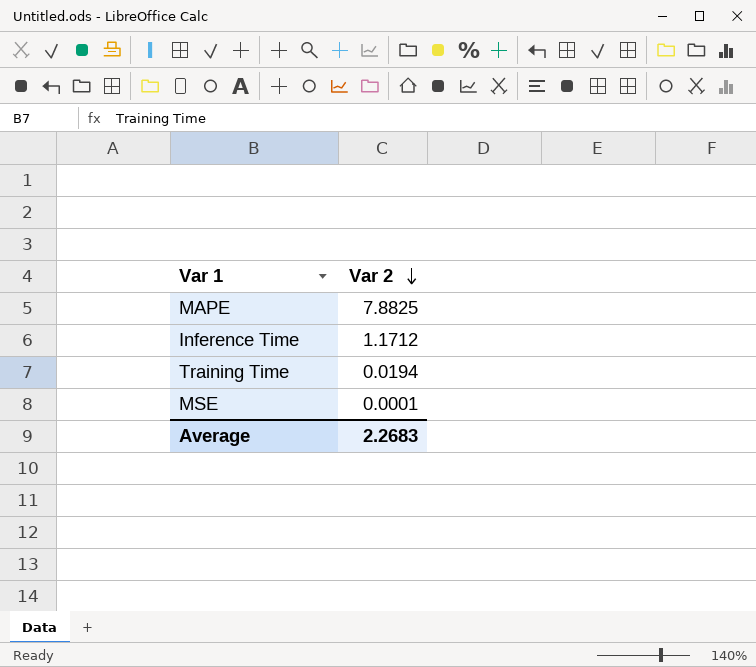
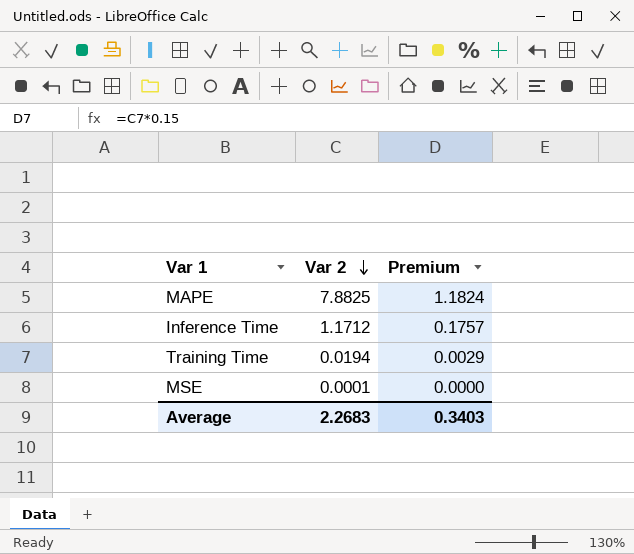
column Premium | formula: none -> [Var 2] * 0.15

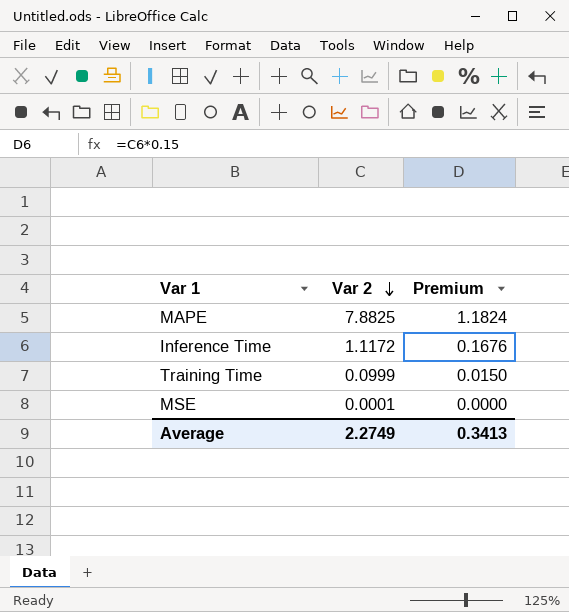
Inference Time | Var 2: 1.1712 -> 1.1172
Inference Time | Premium: 0.1757 -> 0.1676
Training Time | Var 2: 0.0194 -> 0.0999
Training Time | Premium: 0.0029 -> 0.0150
Average | Var 2: 2.2683 -> 2.2749
Average | Premium: 0.3403 -> 0.3413

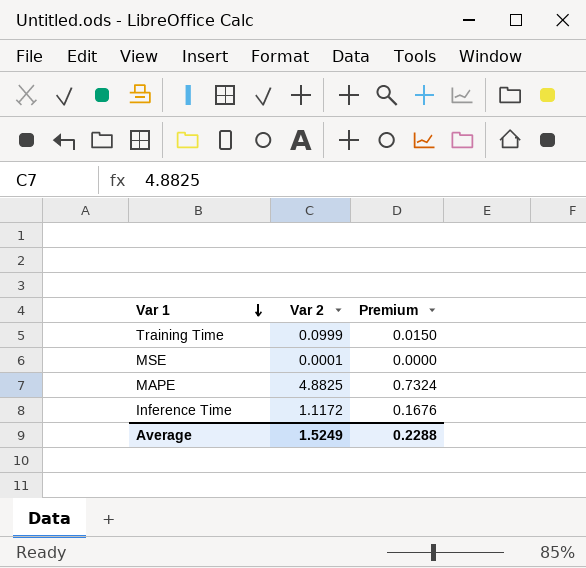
row order: Var 2 descending -> Var 1 descending
MAPE | Var 2: 7.8825 -> 4.8825
MAPE | Premium: 1.1824 -> 0.7324
Average | Var 2: 2.2749 -> 1.5249
Average | Premium: 0.3413 -> 0.2288

